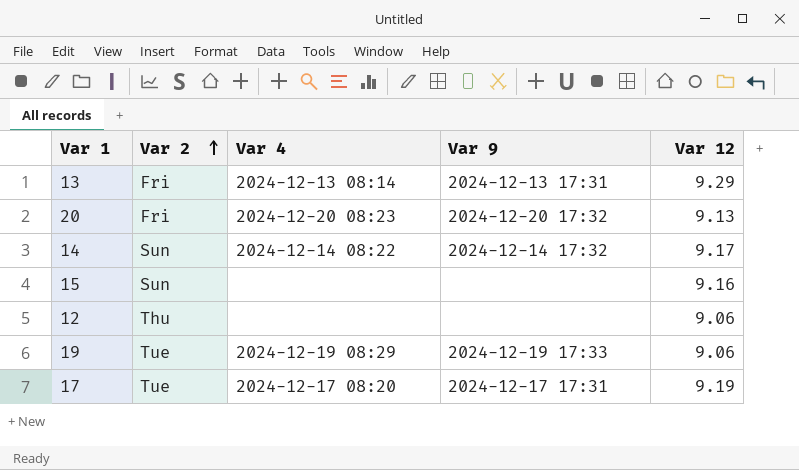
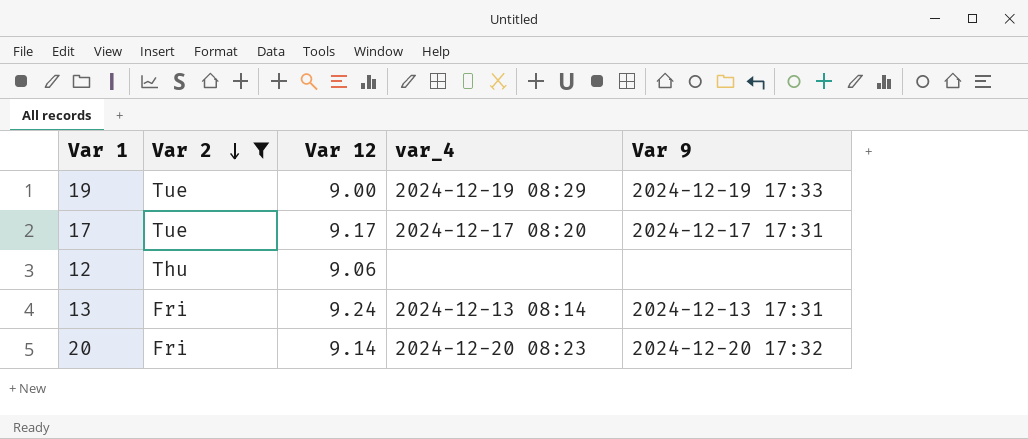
filter: none -> Var 2 != Sun
row order: Var 2 ascending -> Var 2 descending
column Var 12 | position: 5 -> 3
column name: Var 4 -> var_4
19 | Var 12: 9.06 -> 9.00
17 | Var 12: 9.19 -> 9.17
13 | Var 12: 9.29 -> 9.24
20 | Var 12: 9.13 -> 9.14

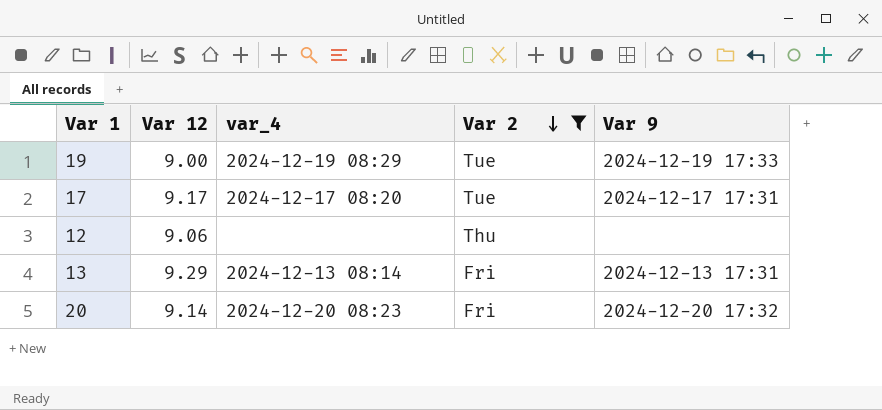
column Var 2 | position: 2 -> 4
13 | Var 12: 9.24 -> 9.29

